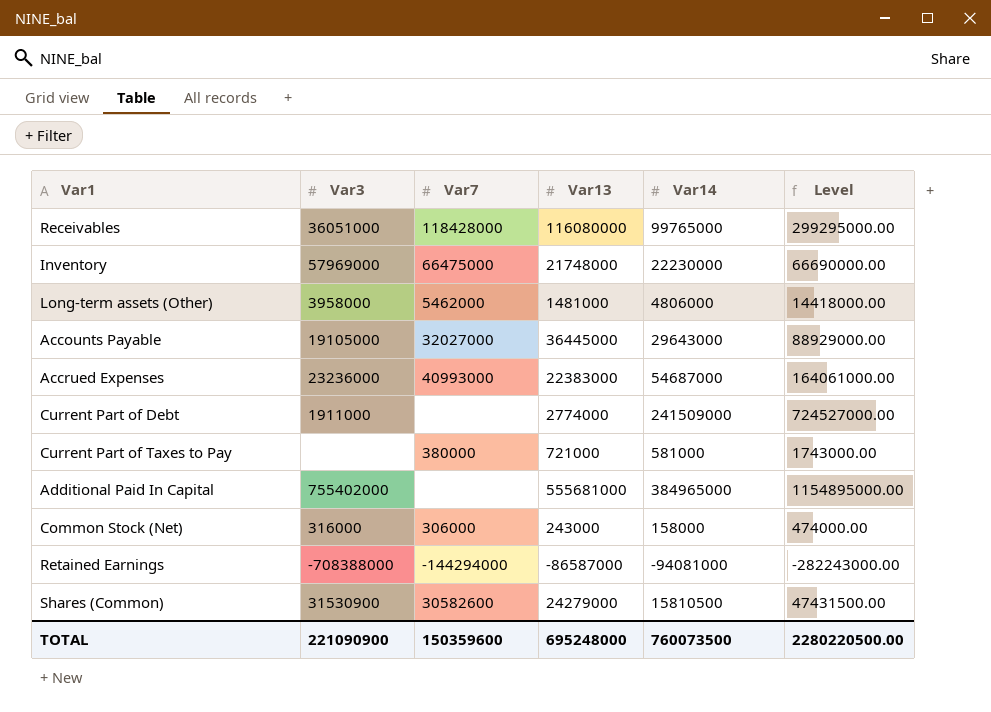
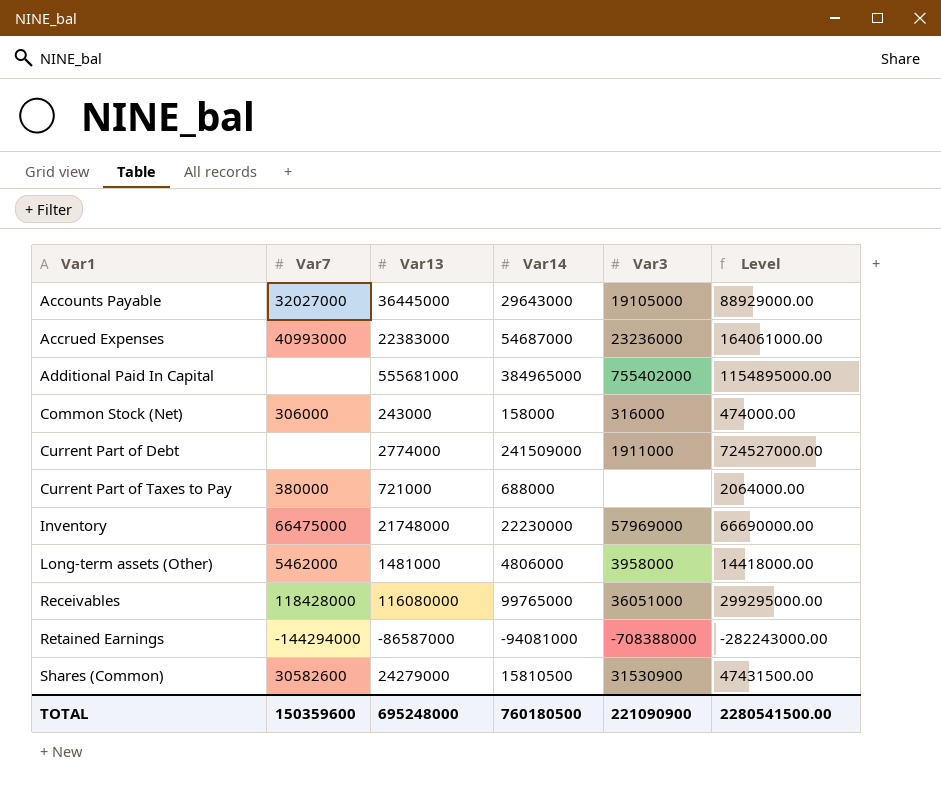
row order: none -> Var1 ascending
column Var3 | position: 2 -> 5
Current Part of Taxes to Pay | Var14: 581000 -> 688000
Current Part of Taxes to Pay | Level: 1743000.00 -> 2064000.00
TOTAL | Var14: 760073500 -> 760180500
TOTAL | Level: 2280220500.00 -> 2280541500.00

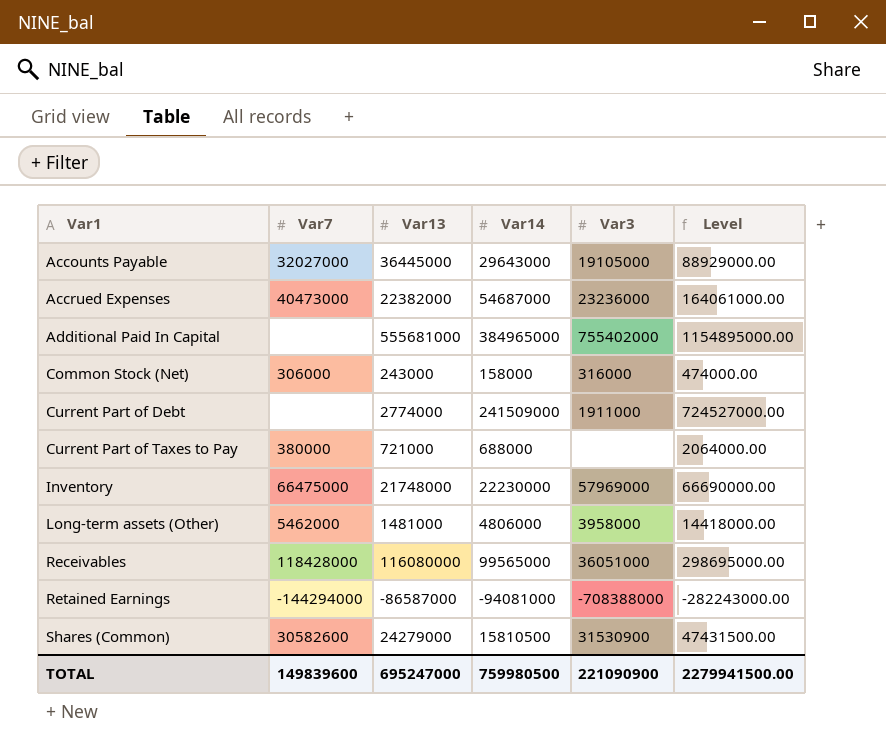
Accrued Expenses | Var7: 40993000 -> 40473000
Accrued Expenses | Var13: 22383000 -> 22382000
Receivables | Var14: 99765000 -> 99565000
Receivables | Level: 299295000.00 -> 298695000.00
TOTAL | Var7: 150359600 -> 149839600
TOTAL | Var13: 695248000 -> 695247000
TOTAL | Var14: 760180500 -> 759980500
TOTAL | Level: 2280541500.00 -> 2279941500.00

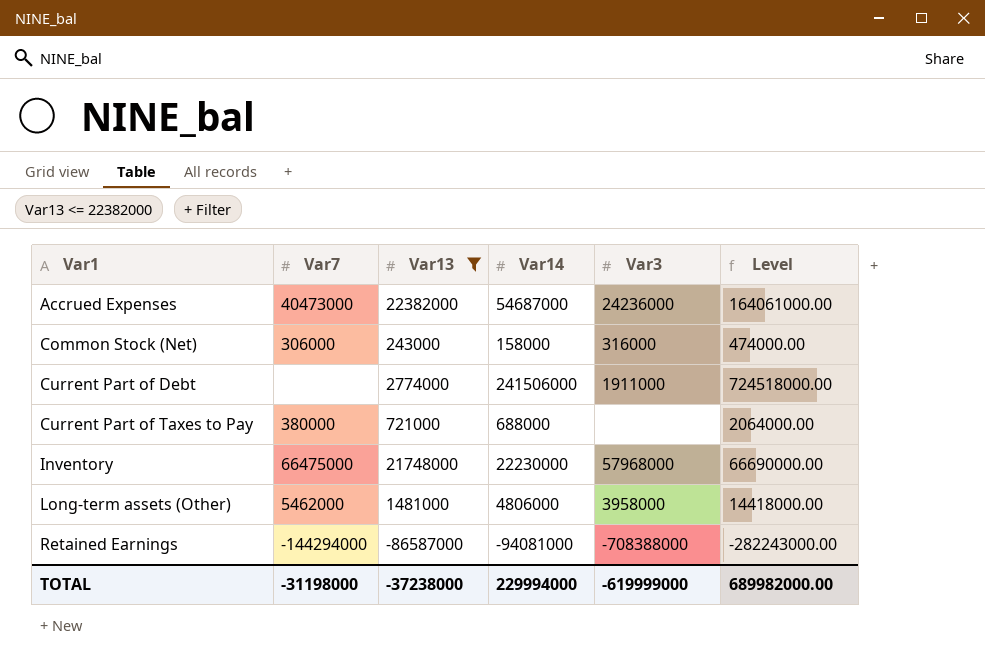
filter: none -> Var13 <= 22382000
Accrued Expenses | Var3: 23236000 -> 24236000
Current Part of Debt | Var14: 241509000 -> 241506000
Current Part of Debt | Level: 724527000.00 -> 724518000.00
Inventory | Var3: 57969000 -> 57968000
TOTAL | Var7: 149839600 -> -31198000
TOTAL | Var13: 695247000 -> -37238000
TOTAL | Var14: 759980500 -> 229994000
TOTAL | Var3: 221090900 -> -619999000
TOTAL | Level: 2279941500.00 -> 689982000.00

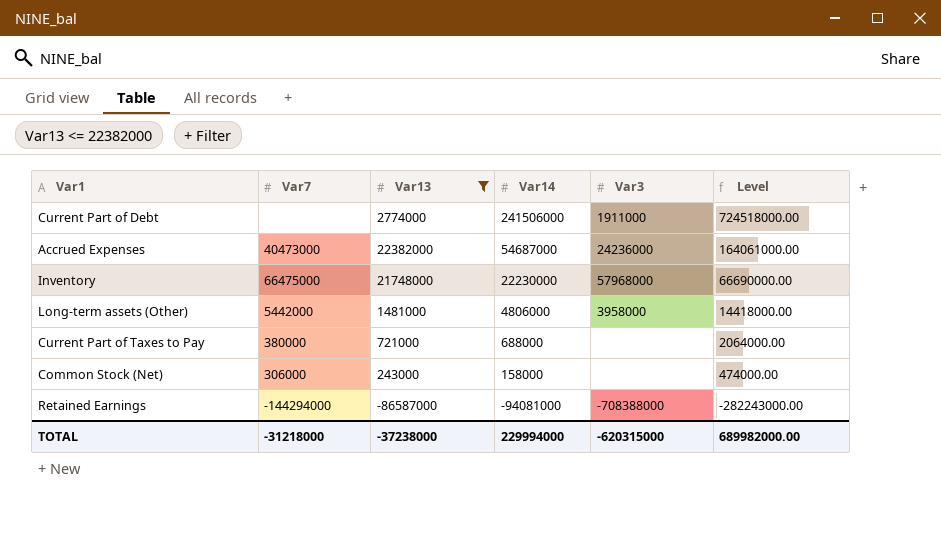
row order: Var1 ascending -> Var14 descending
Long-term assets (Other) | Var7: 5462000 -> 5442000
Common Stock (Net) | Var3: 316000 -> none
TOTAL | Var7: -31198000 -> -31218000
TOTAL | Var3: -619999000 -> -620315000

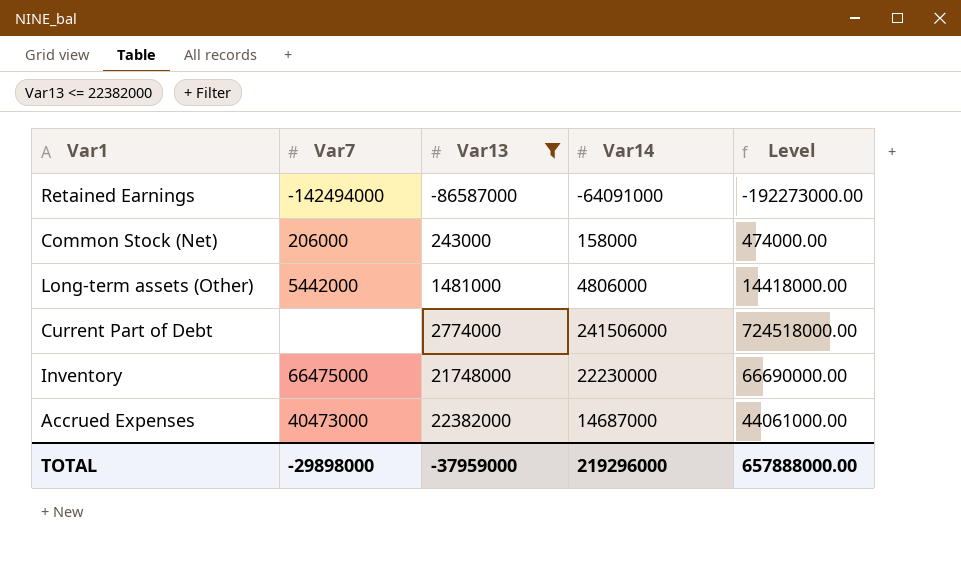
row order: Var14 descending -> Var13 ascending
column Var3 | position: 5 -> none
row Current Part of Taxes to Pay: 380000 | 721000 | 688000 | none | 2064000.00 -> none
Retained Earnings | Var7: -144294000 -> -142494000
Retained Earnings | Var14: -94081000 -> -64091000
Retained Earnings | Level: -282243000.00 -> -192273000.00
Common Stock (Net) | Var7: 306000 -> 206000
Accrued Expenses | Var14: 54687000 -> 14687000
Accrued Expenses | Level: 164061000.00 -> 44061000.00
TOTAL | Var7: -31218000 -> -29898000
TOTAL | Var13: -37238000 -> -37959000
TOTAL | Var14: 229994000 -> 219296000
TOTAL | Level: 689982000.00 -> 657888000.00

